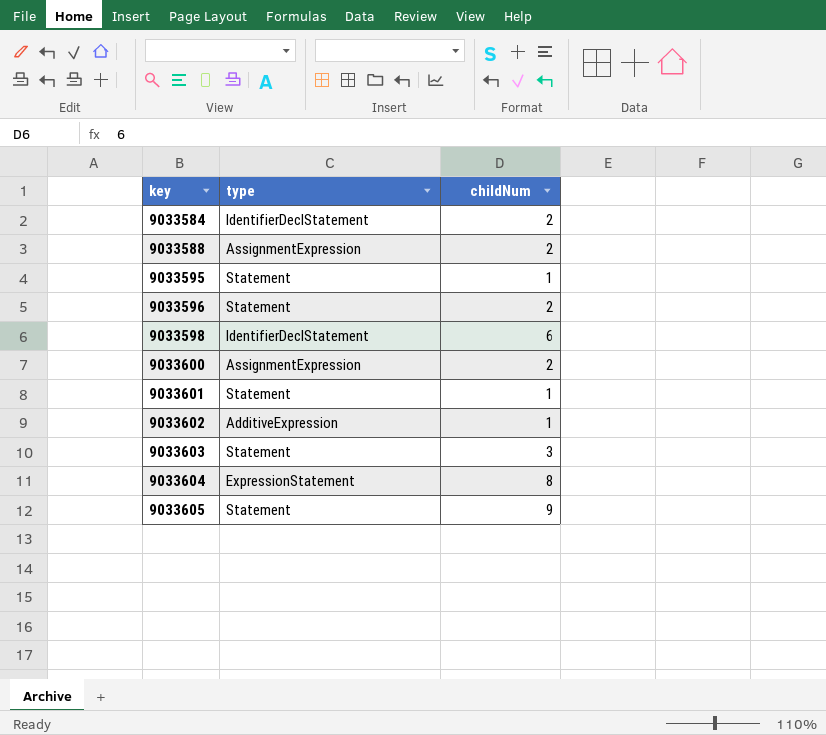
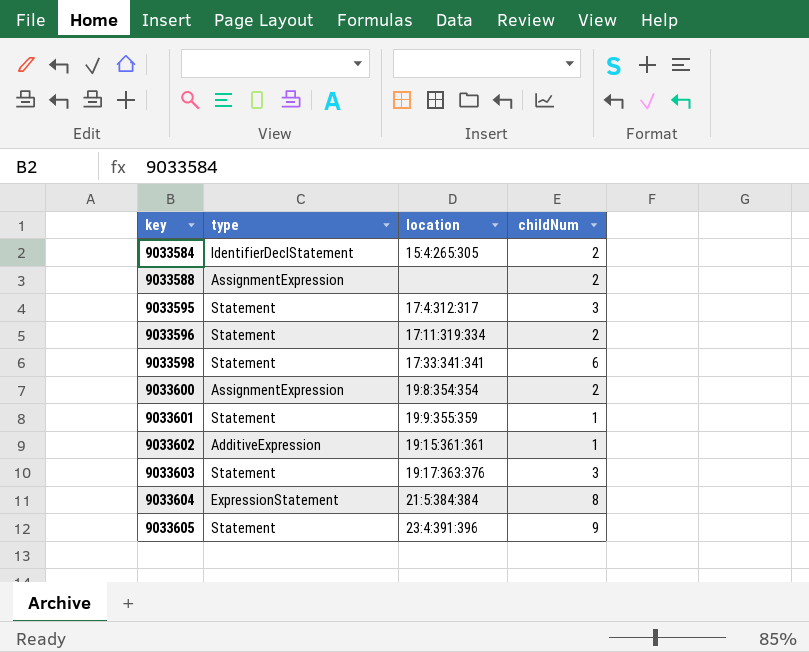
column location | position: none -> 3
9033595 | childNum: 1 -> 3
9033598 | type: IdentifierDeclStatement -> Statement

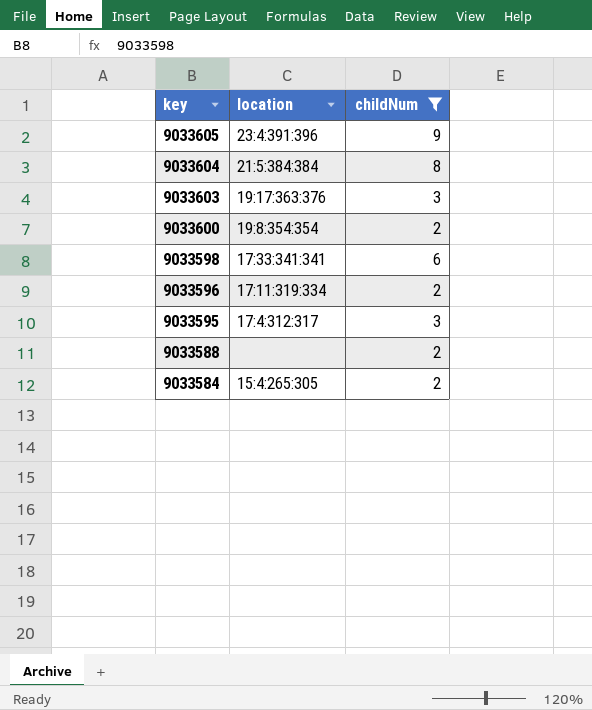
filter: none -> childNum != 1
row order: key ascending -> key descending
column type | position: 2 -> none

